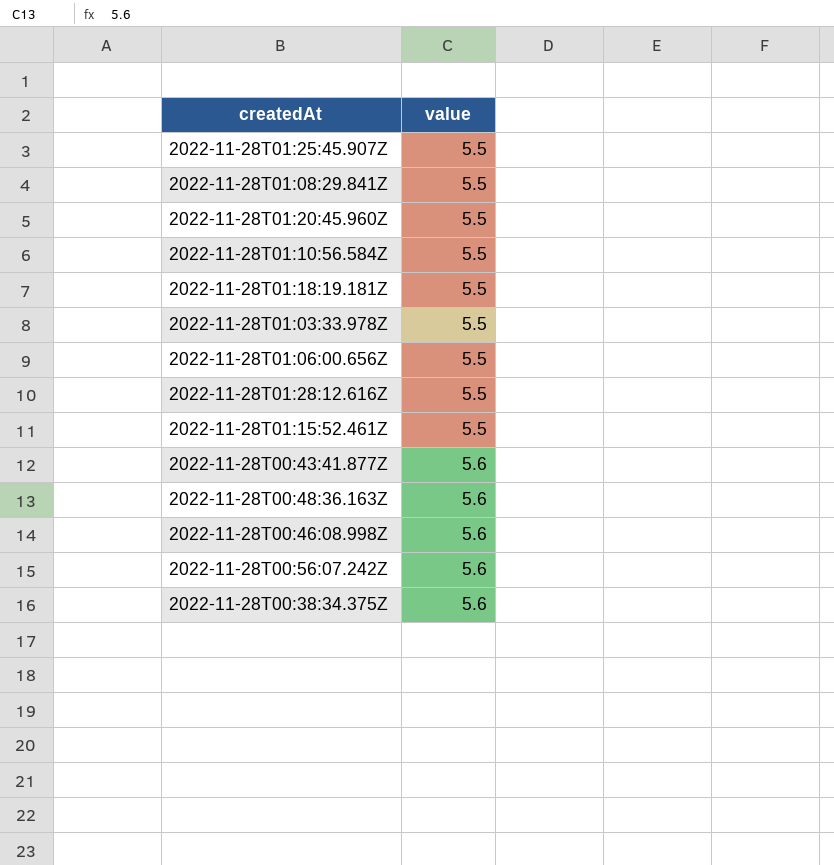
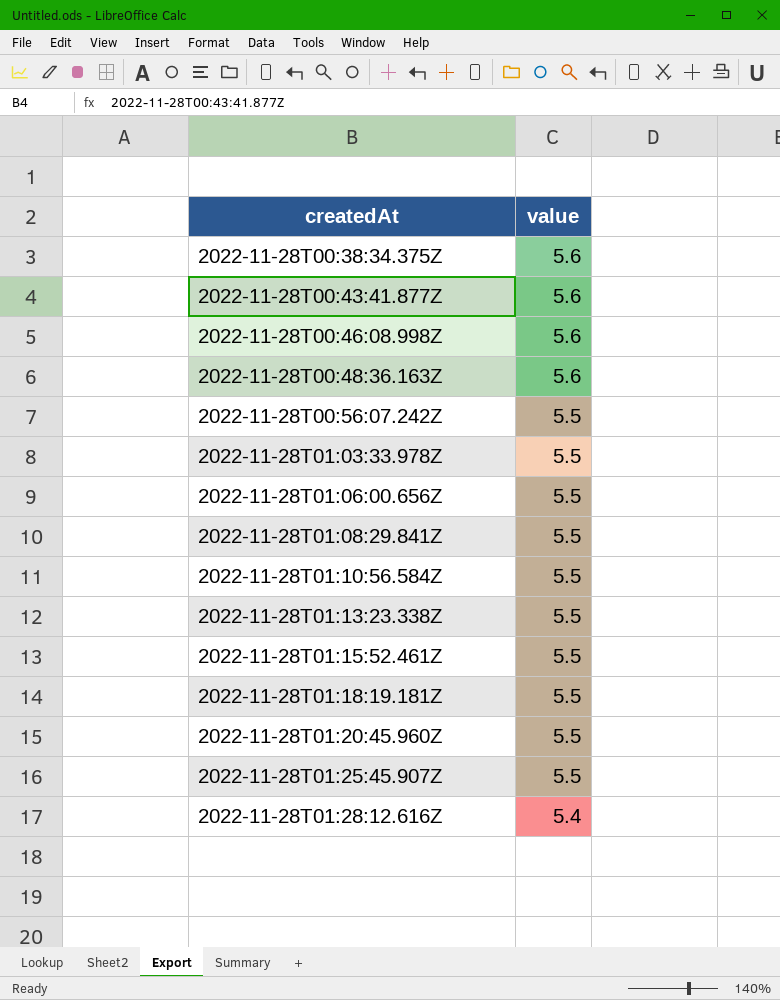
row order: value ascending -> createdAt ascending
2022-11-28T00:56:07.242Z | value: 5.6 -> 5.5
row 2022-11-28T01:13:23.338Z: none -> 5.5
2022-11-28T01:28:12.616Z | value: 5.5 -> 5.4

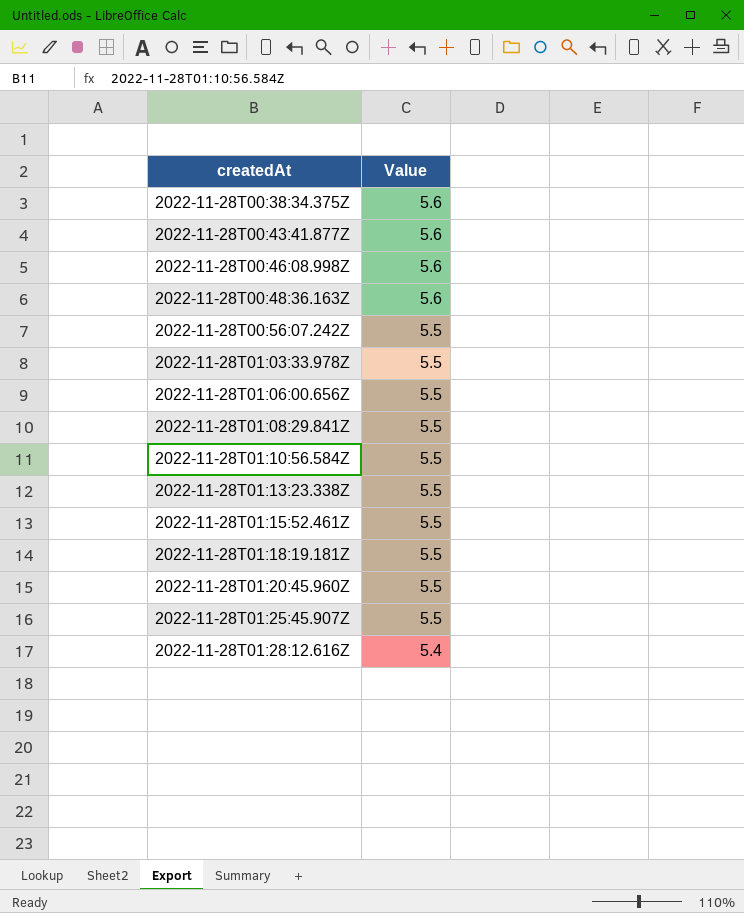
column name: value -> Value

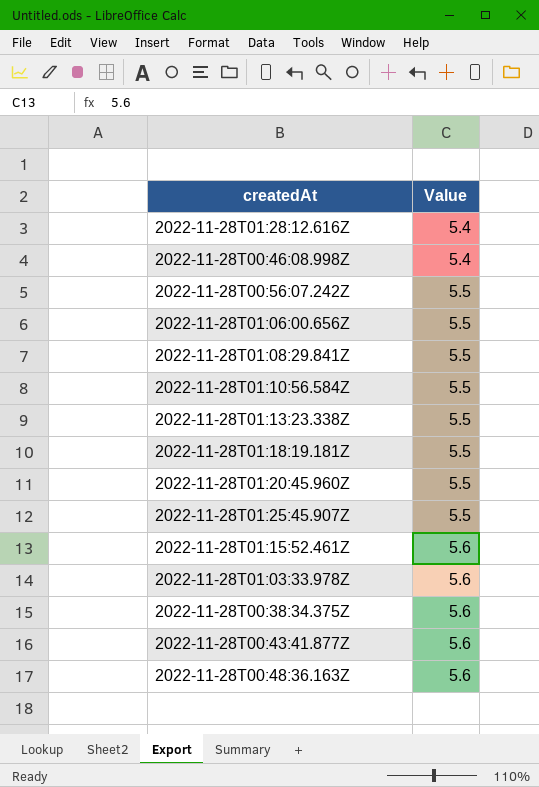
row order: createdAt ascending -> Value ascending
2022-11-28T00:46:08.998Z | Value: 5.6 -> 5.4
2022-11-28T01:15:52.461Z | Value: 5.5 -> 5.6
2022-11-28T01:03:33.978Z | Value: 5.5 -> 5.6

